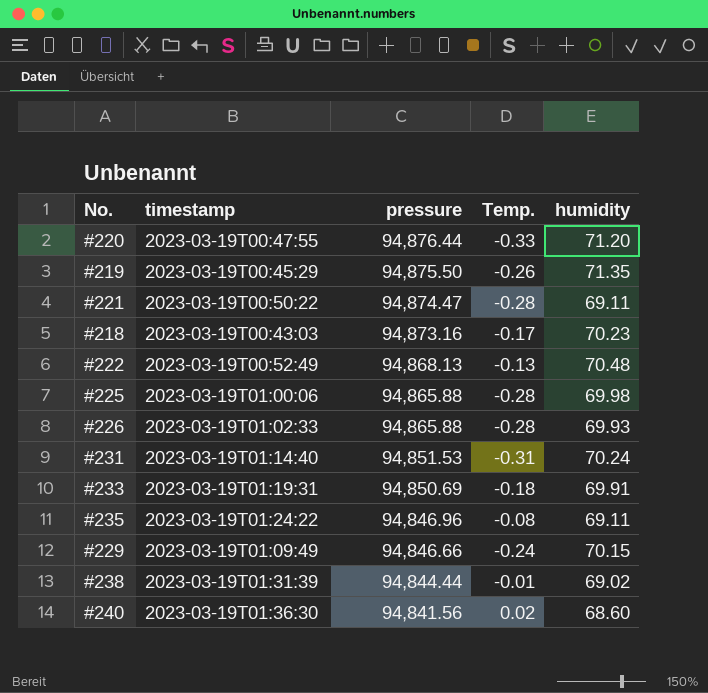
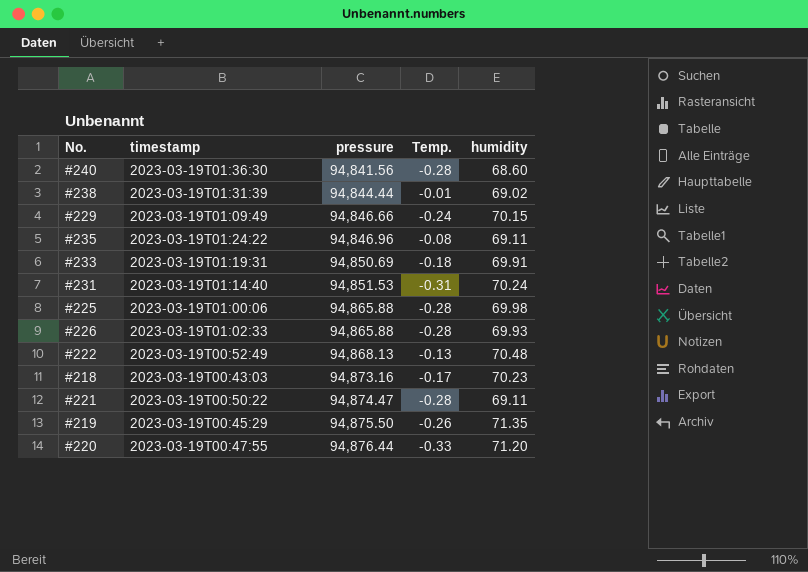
row order: pressure descending -> pressure ascending
#240 | Temp.: 0.02 -> -0.28

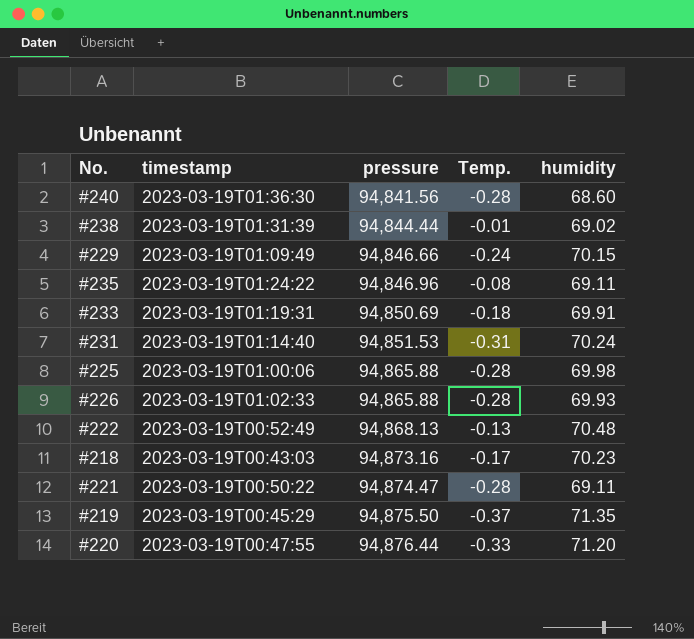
#219 | Temp.: -0.26 -> -0.37

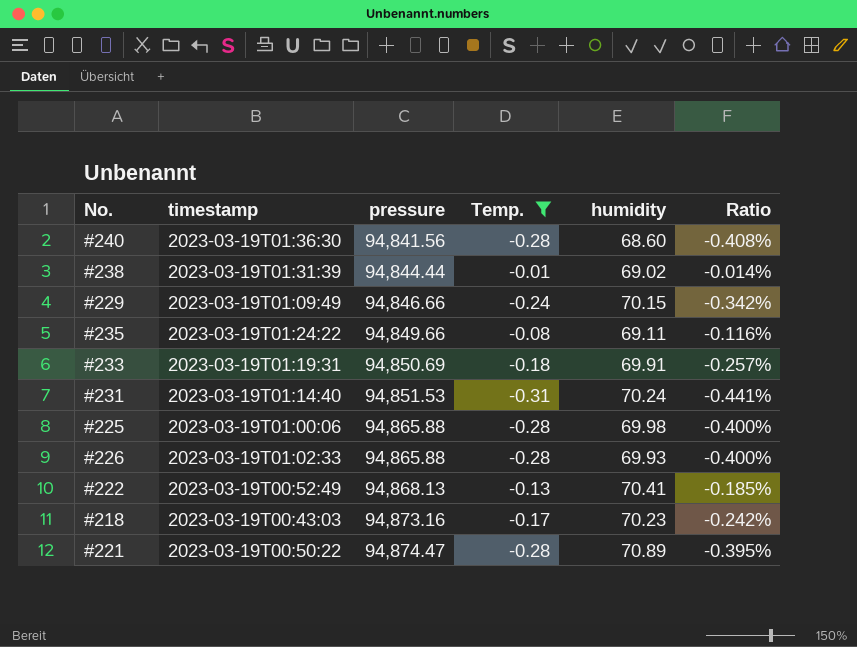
filter: none -> Temp. >= -0.31
column Ratio | formula: none -> [Temp.] / [humidity]
#235 | pressure: 94,846.96 -> 94,849.66
#222 | humidity: 70.48 -> 70.41
#221 | humidity: 69.11 -> 70.89

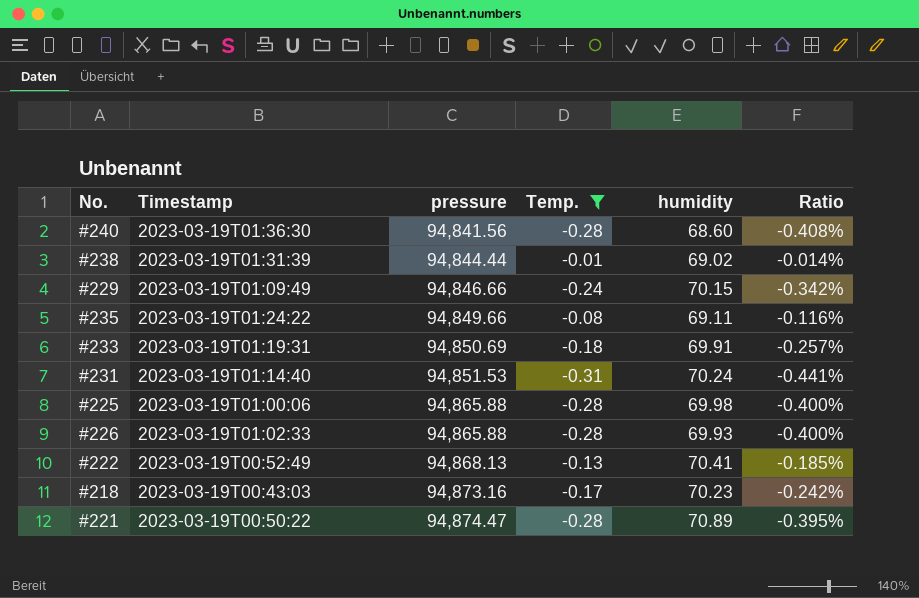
column name: timestamp -> Timestamp

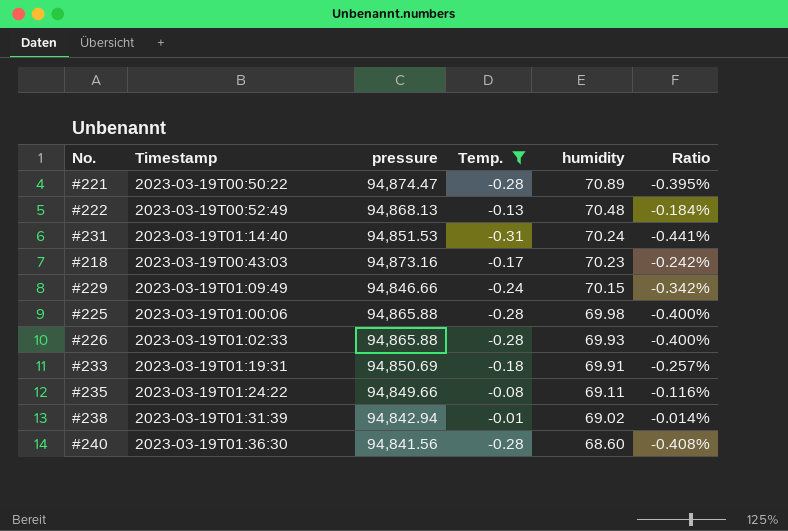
row order: pressure ascending -> humidity descending
#222 | humidity: 70.41 -> 70.48
#222 | Ratio: -0.185% -> -0.184%
#238 | pressure: 94,844.44 -> 94,842.94

